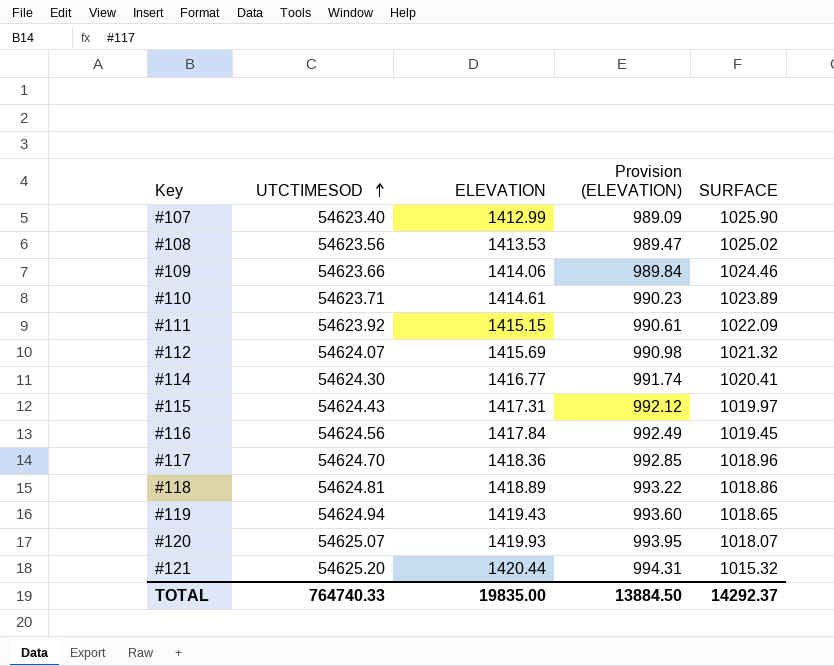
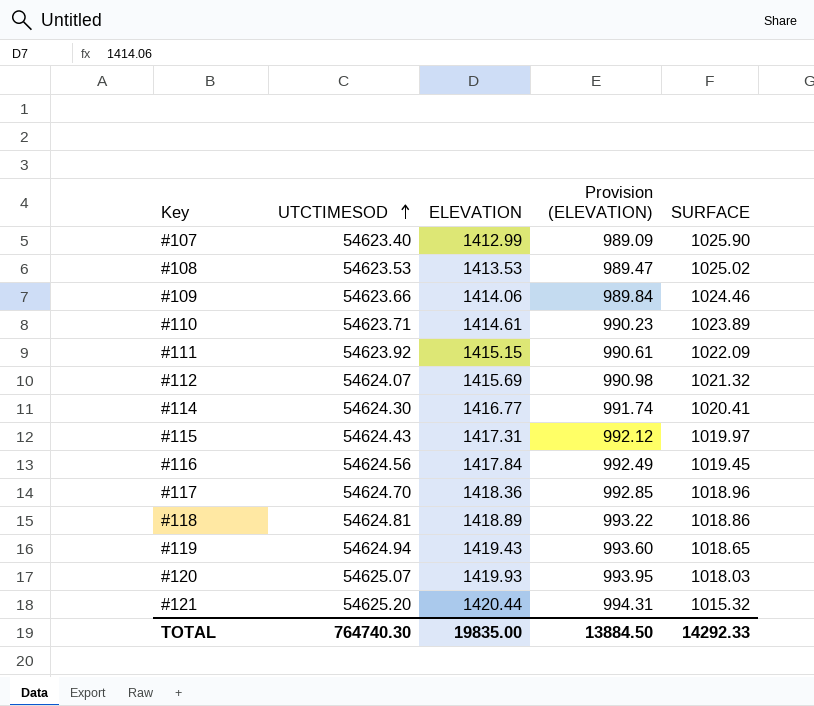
#108 | UTCTIMESOD: 54623.56 -> 54623.53
#120 | SURFACE: 1018.07 -> 1018.03
TOTAL | UTCTIMESOD: 764740.33 -> 764740.30
TOTAL | SURFACE: 14292.37 -> 14292.33

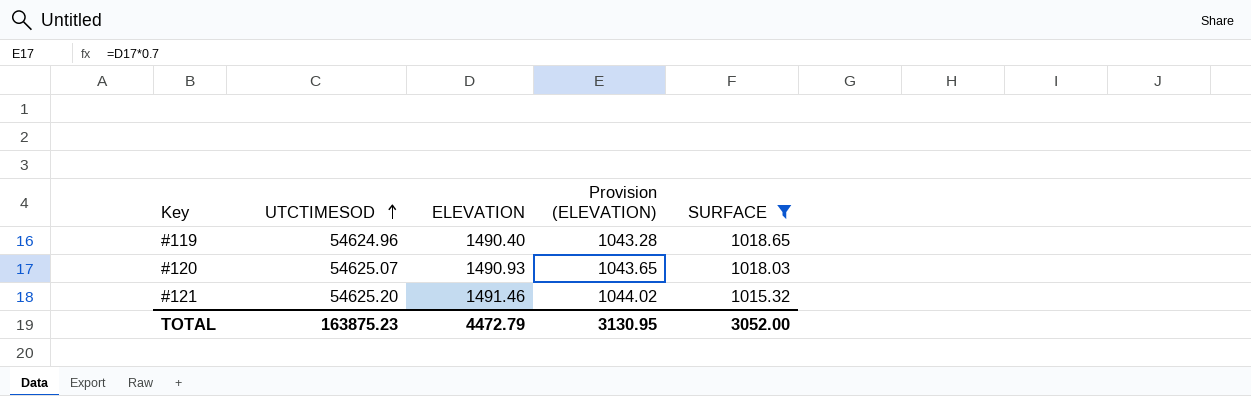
filter: none -> SURFACE <= 1018.65
#119 | UTCTIMESOD: 54624.94 -> 54624.96
#119 | ELEVATION: 1419.43 -> 1490.40
#119 | Provision (ELEVATION): 993.60 -> 1043.28
#120 | ELEVATION: 1419.93 -> 1490.93
#120 | Provision (ELEVATION): 993.95 -> 1043.65
#121 | ELEVATION: 1420.44 -> 1491.46
#121 | Provision (ELEVATION): 994.31 -> 1044.02
TOTAL | UTCTIMESOD: 764740.30 -> 163875.23
TOTAL | ELEVATION: 19835.00 -> 4472.79
TOTAL | Provision (ELEVATION): 13884.50 -> 3130.95
TOTAL | SURFACE: 14292.33 -> 3052.00

